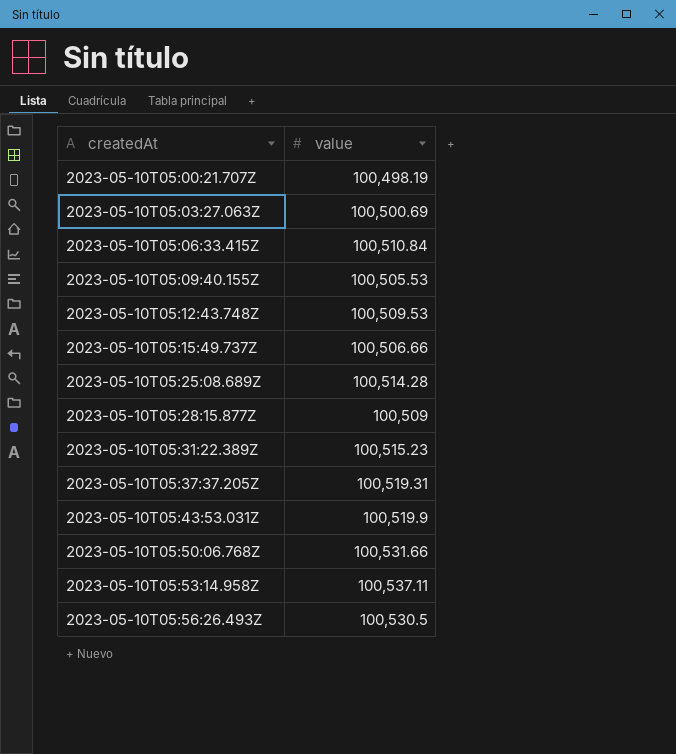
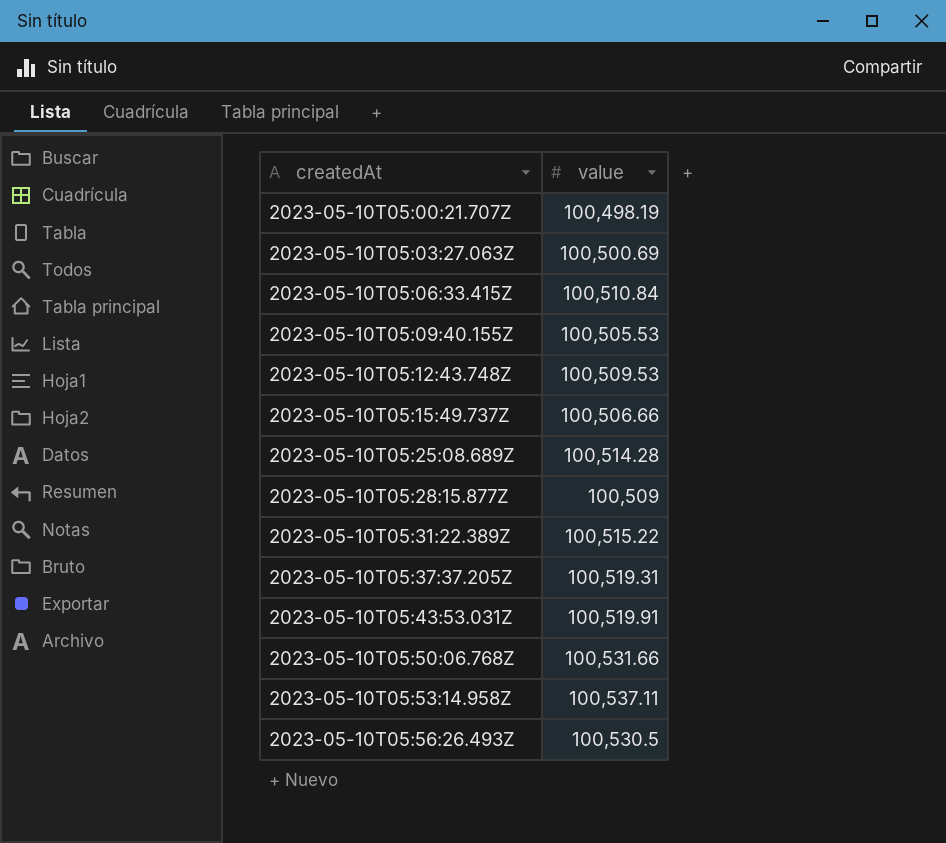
2023-05-10T05:31:22.389Z | value: 100,515.23 -> 100,515.22
2023-05-10T05:43:53.031Z | value: 100,519.9 -> 100,519.91

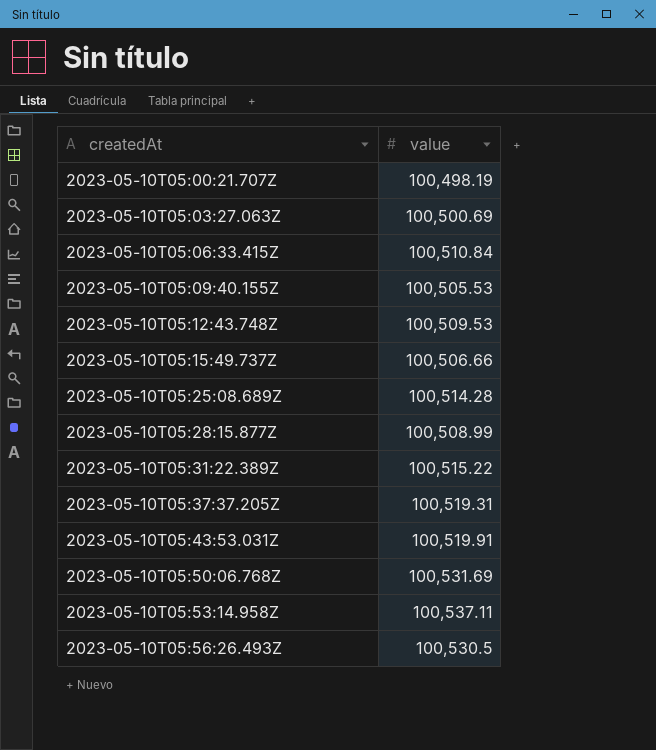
2023-05-10T05:28:15.877Z | value: 100,509 -> 100,508.99
2023-05-10T05:50:06.768Z | value: 100,531.66 -> 100,531.69

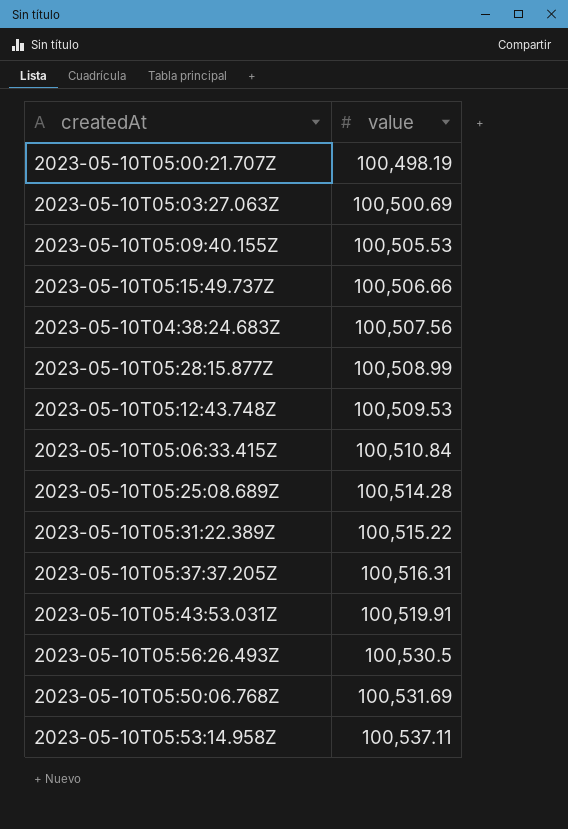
row order: createdAt ascending -> value ascending
row 2023-05-10T04:38:24.683Z: none -> 100,507.56
2023-05-10T05:37:37.205Z | value: 100,519.31 -> 100,516.31

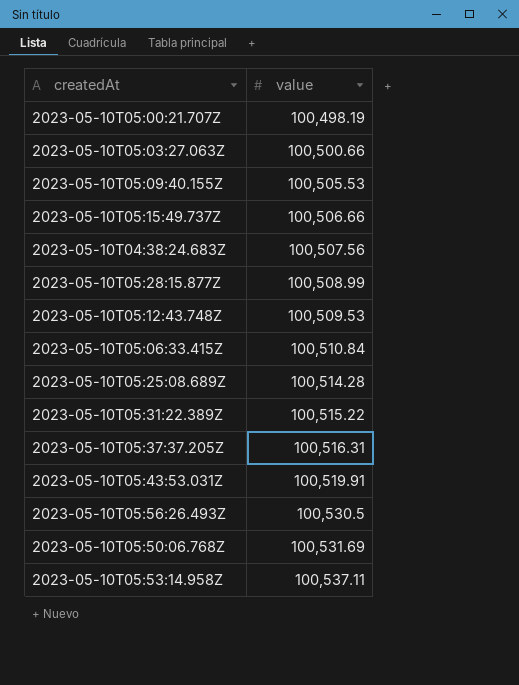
2023-05-10T05:03:27.063Z | value: 100,500.69 -> 100,500.66

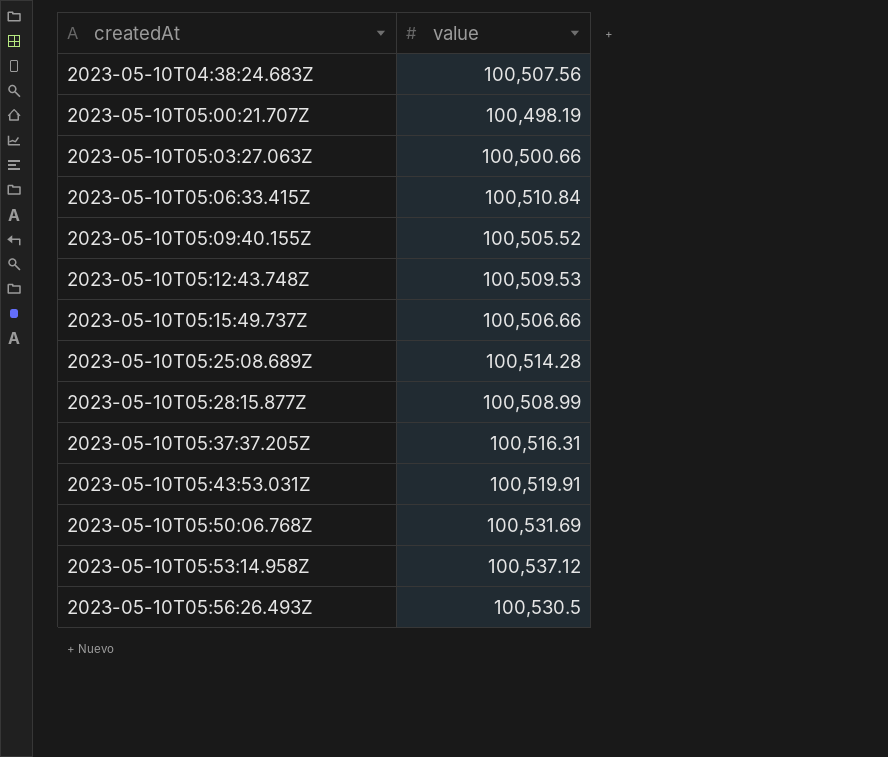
row order: value ascending -> createdAt ascending
row 2023-05-10T05:31:22.389Z: 100,515.22 -> none
2023-05-10T05:09:40.155Z | value: 100,505.53 -> 100,505.52
2023-05-10T05:53:14.958Z | value: 100,537.11 -> 100,537.12

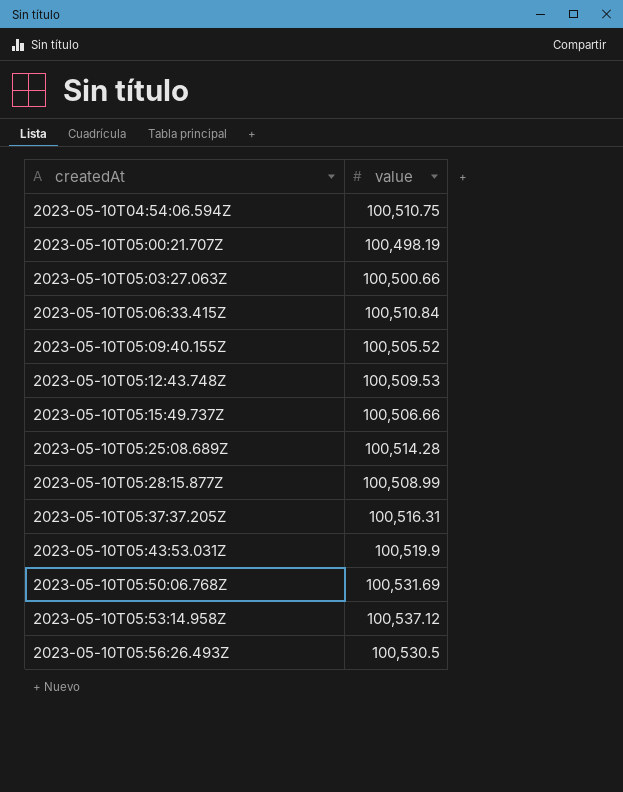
row 2023-05-10T04:38:24.683Z: 100,507.56 -> none
row 2023-05-10T04:54:06.594Z: none -> 100,510.75
2023-05-10T05:43:53.031Z | value: 100,519.91 -> 100,519.9

